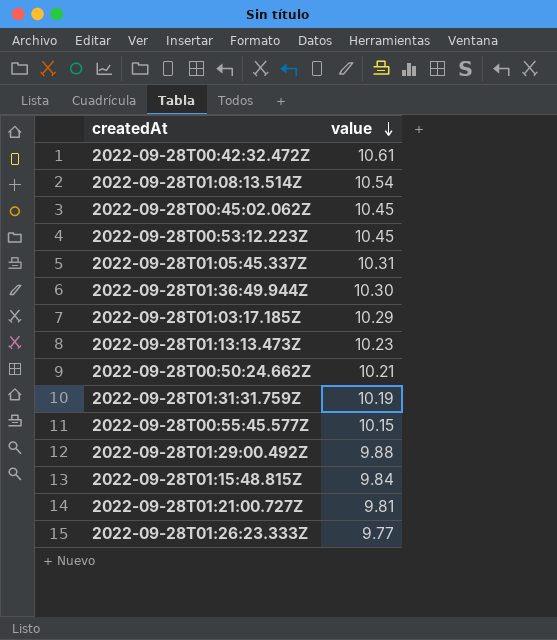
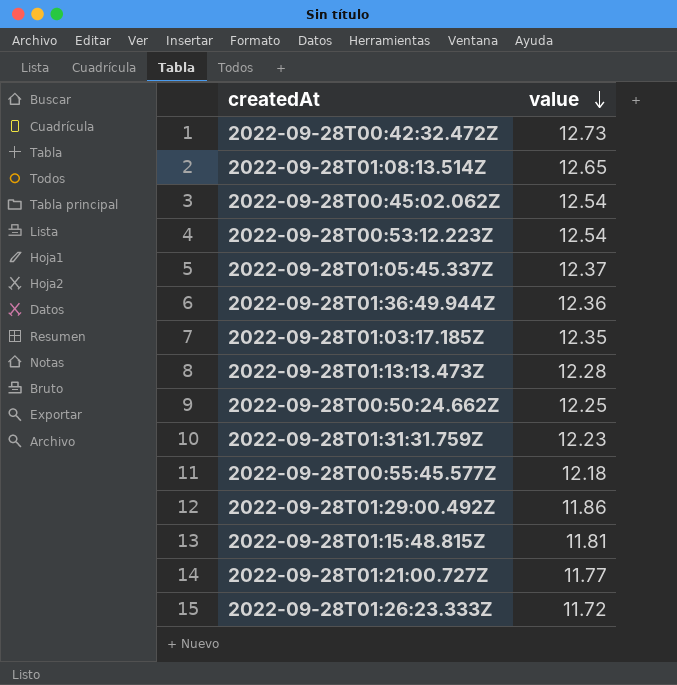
2022-09-28T00:42:32.472Z | value: 10.61 -> 12.73
2022-09-28T01:08:13.514Z | value: 10.54 -> 12.65
2022-09-28T00:45:02.062Z | value: 10.45 -> 12.54
2022-09-28T00:53:12.223Z | value: 10.45 -> 12.54
2022-09-28T01:05:45.337Z | value: 10.31 -> 12.37
2022-09-28T01:36:49.944Z | value: 10.30 -> 12.36
2022-09-28T01:03:17.185Z | value: 10.29 -> 12.35
2022-09-28T01:13:13.473Z | value: 10.23 -> 12.28
2022-09-28T00:50:24.662Z | value: 10.21 -> 12.25
2022-09-28T01:31:31.759Z | value: 10.19 -> 12.23
2022-09-28T00:55:45.577Z | value: 10.15 -> 12.18
2022-09-28T01:29:00.492Z | value: 9.88 -> 11.86
2022-09-28T01:15:48.815Z | value: 9.84 -> 11.81
2022-09-28T01:21:00.727Z | value: 9.81 -> 11.77
2022-09-28T01:26:23.333Z | value: 9.77 -> 11.72

